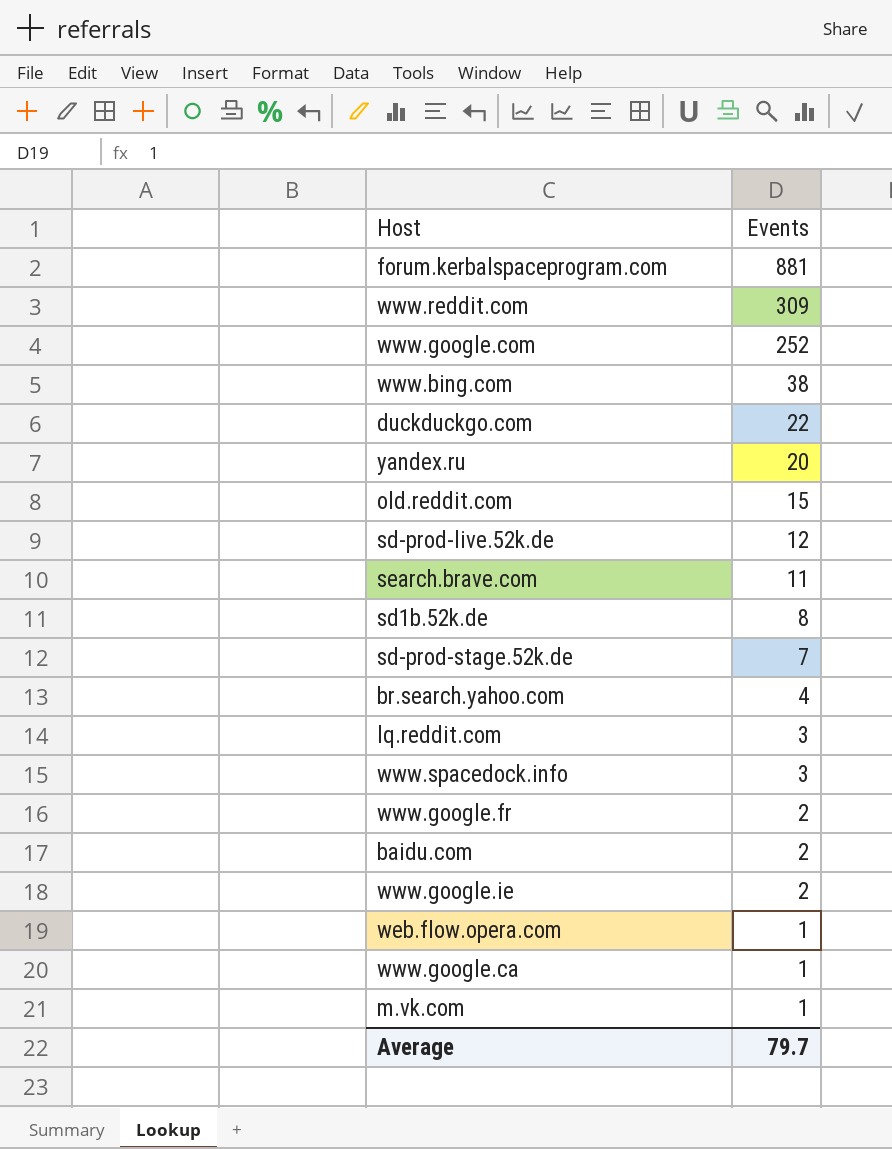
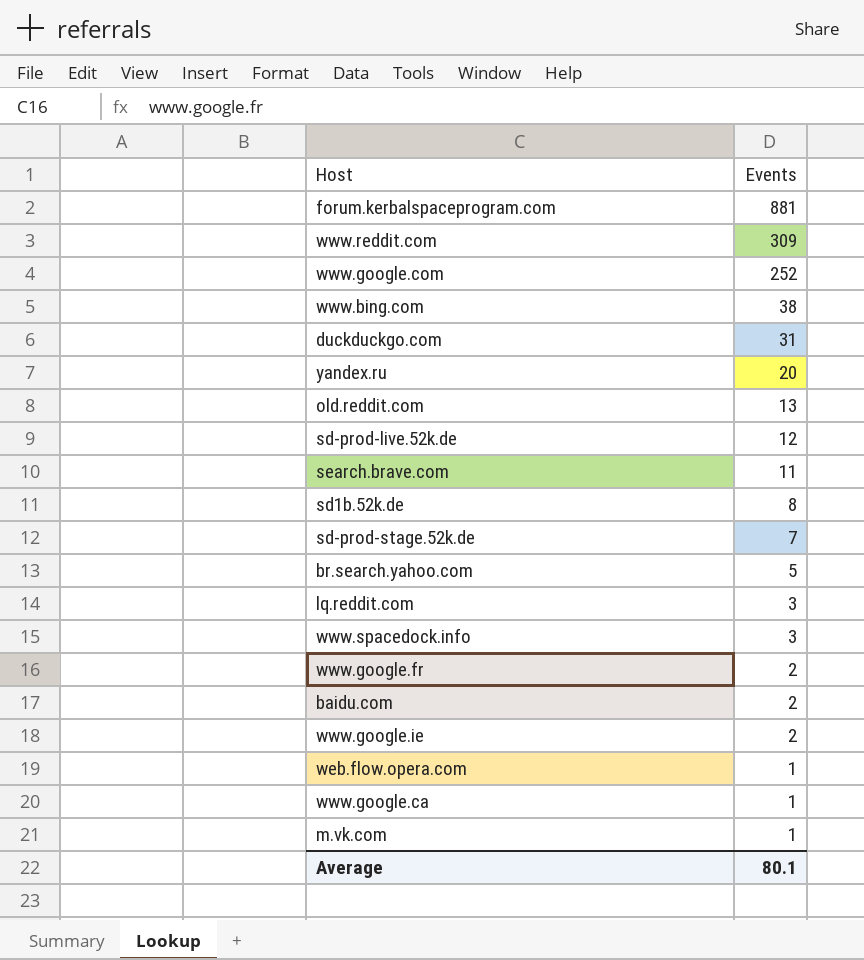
duckduckgo.com | Events: 22 -> 31
old.reddit.com | Events: 15 -> 13
br.search.yahoo.com | Events: 4 -> 5
Average | Events: 79.7 -> 80.1

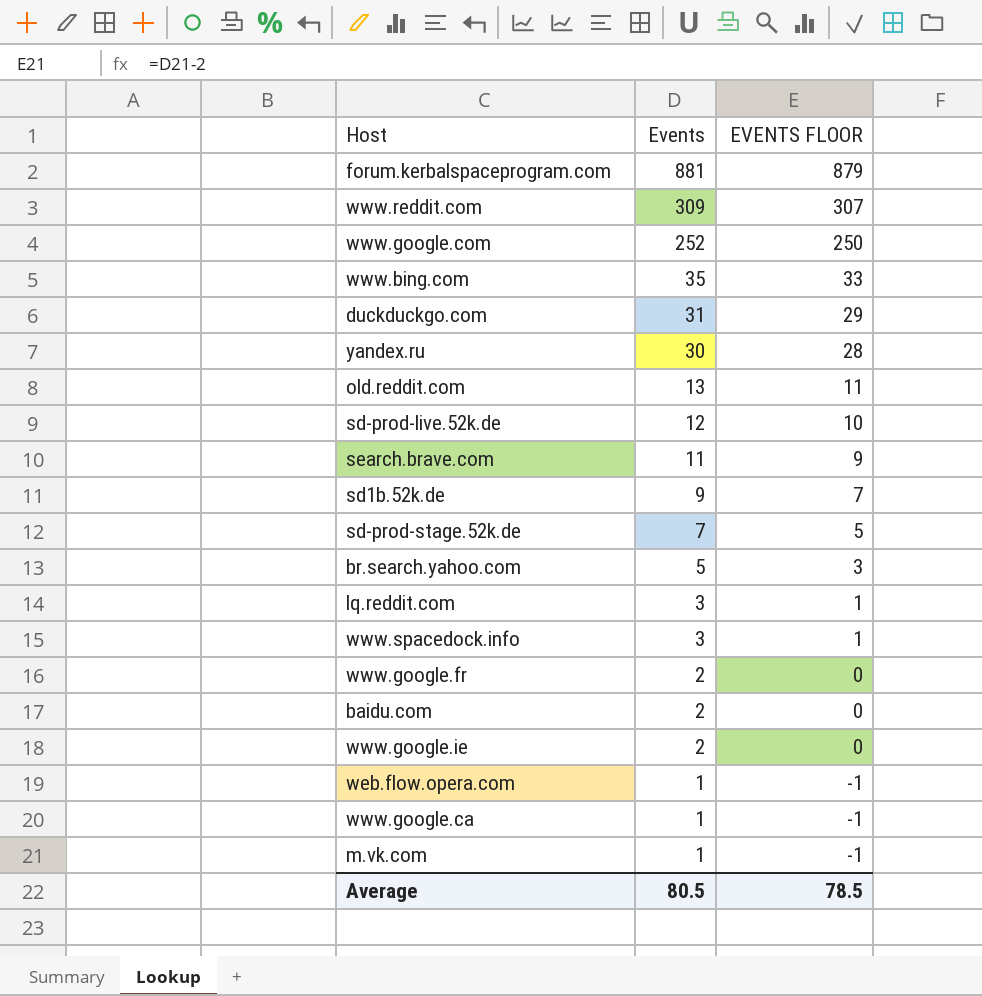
column EVENTS FLOOR | formula: none -> [Events] - 2
www.bing.com | Events: 38 -> 35
yandex.ru | Events: 20 -> 30
sd1b.52k.de | Events: 8 -> 9
Average | Events: 80.1 -> 80.5

